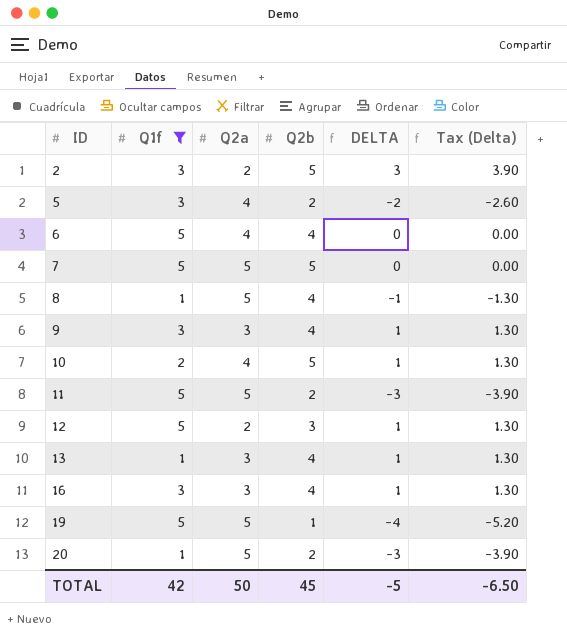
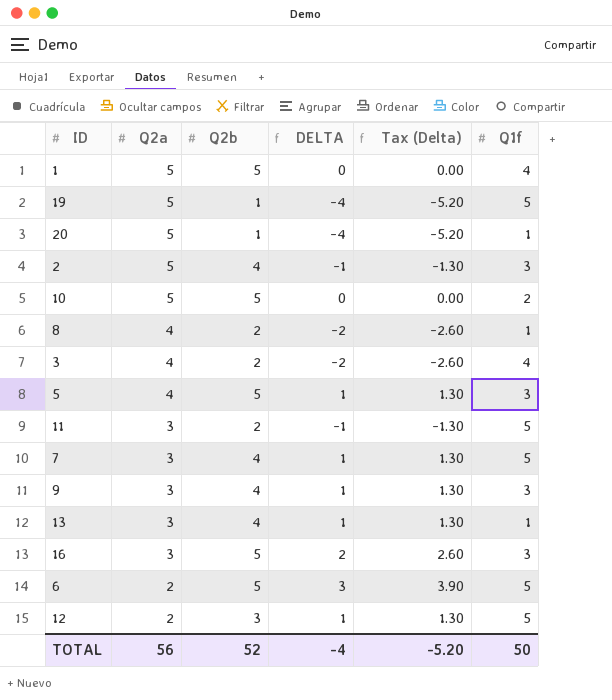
filter: Q1f != 4 -> none
row order: ID ascending -> Q2a descending
column Q1f | position: 2 -> 6
20 | Q2b: 2 -> 1
20 | DELTA: -3 -> -4
20 | Tax (Delta): -3.90 -> -5.20
2 | Q2a: 2 -> 5
2 | Q2b: 5 -> 4
2 | DELTA: 3 -> -1
2 | Tax (Delta): 3.90 -> -1.30
10 | Q2a: 4 -> 5
10 | DELTA: 1 -> 0
10 | Tax (Delta): 1.30 -> 0.00
8 | Q2a: 5 -> 4
8 | Q2b: 4 -> 2
8 | DELTA: -1 -> -2
8 | Tax (Delta): -1.30 -> -2.60
5 | Q2b: 2 -> 5
5 | DELTA: -2 -> 1
5 | Tax (Delta): -2.60 -> 1.30
11 | Q2a: 5 -> 3
11 | DELTA: -3 -> -1
11 | Tax (Delta): -3.90 -> -1.30
7 | Q2a: 5 -> 3
7 | Q2b: 5 -> 4
7 | DELTA: 0 -> 1
7 | Tax (Delta): 0.00 -> 1.30
16 | Q2b: 4 -> 5
16 | DELTA: 1 -> 2
16 | Tax (Delta): 1.30 -> 2.60
6 | Q2a: 4 -> 2
6 | Q2b: 4 -> 5
6 | DELTA: 0 -> 3
6 | Tax (Delta): 0.00 -> 3.90
TOTAL | Q2a: 50 -> 56
TOTAL | Q2b: 45 -> 52
TOTAL | DELTA: -5 -> -4
TOTAL | Tax (Delta): -6.50 -> -5.20
TOTAL | Q1f: 42 -> 50

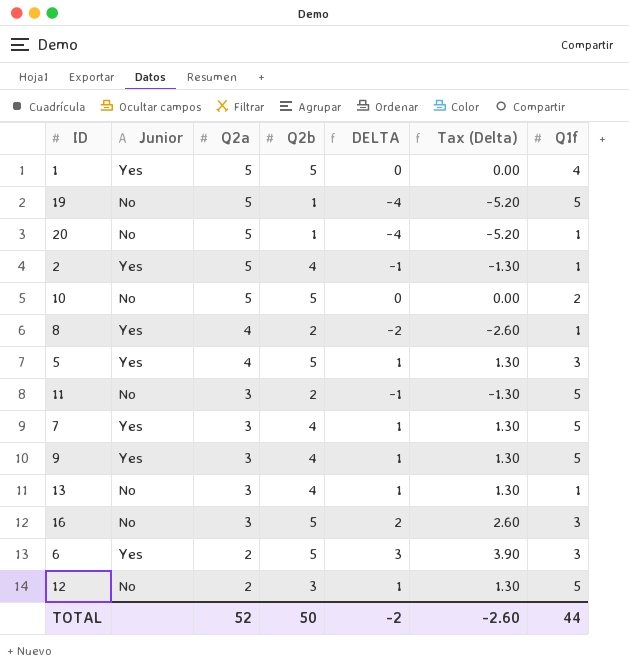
column Junior | position: none -> 2
row 3: 4 | 2 | -2 | -2.60 | 4 -> none
2 | Q1f: 3 -> 1
9 | Q1f: 3 -> 5
6 | Q1f: 5 -> 3
TOTAL | Q2a: 56 -> 52
TOTAL | Q2b: 52 -> 50
TOTAL | DELTA: -4 -> -2
TOTAL | Tax (Delta): -5.20 -> -2.60
TOTAL | Q1f: 50 -> 44

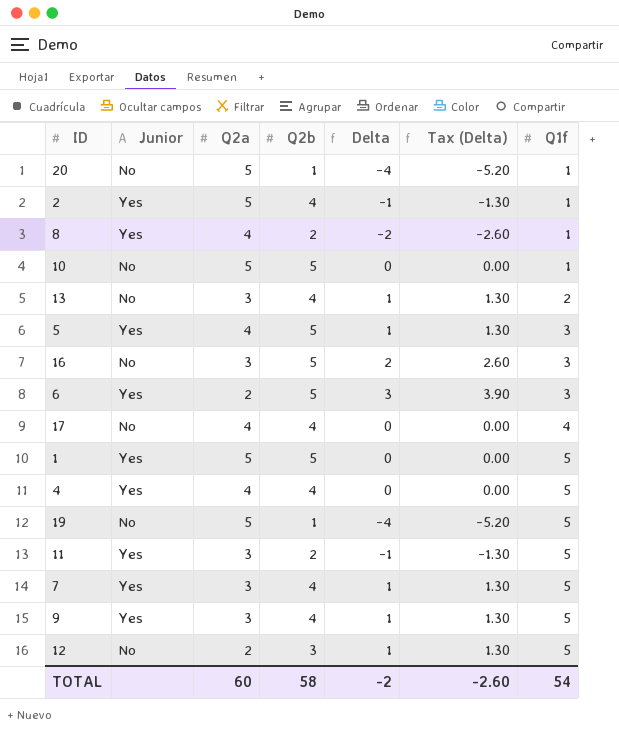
row order: Q2a descending -> Q1f ascending
column name: DELTA -> Delta
10 | Q1f: 2 -> 1
13 | Q1f: 1 -> 2
row 17: none -> No | 4 | 4 | 0 | 0.00 | 4
1 | Q1f: 4 -> 5
row 4: none -> Yes | 4 | 4 | 0 | 0.00 | 5
11 | Junior: No -> Yes
TOTAL | Q2a: 52 -> 60
TOTAL | Q2b: 50 -> 58
TOTAL | Q1f: 44 -> 54

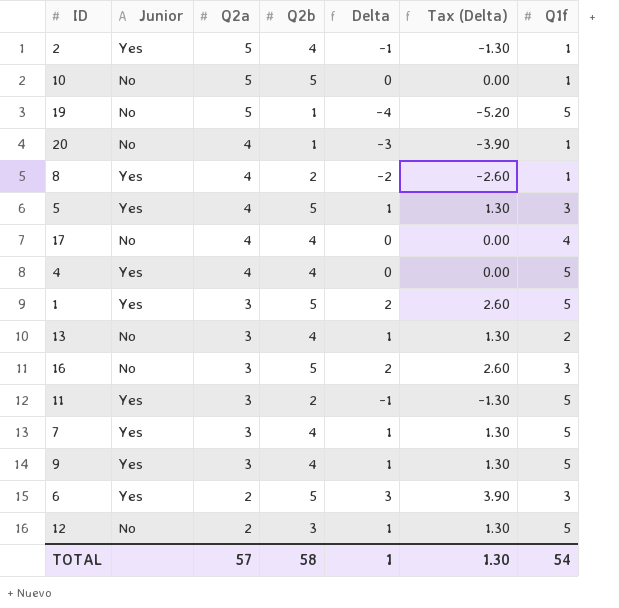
row order: Q1f ascending -> Q2a descending
20 | Q2a: 5 -> 4
20 | Delta: -4 -> -3
20 | Tax (Delta): -5.20 -> -3.90
1 | Q2a: 5 -> 3
1 | Delta: 0 -> 2
1 | Tax (Delta): 0.00 -> 2.60
TOTAL | Q2a: 60 -> 57
TOTAL | Delta: -2 -> 1
TOTAL | Tax (Delta): -2.60 -> 1.30

